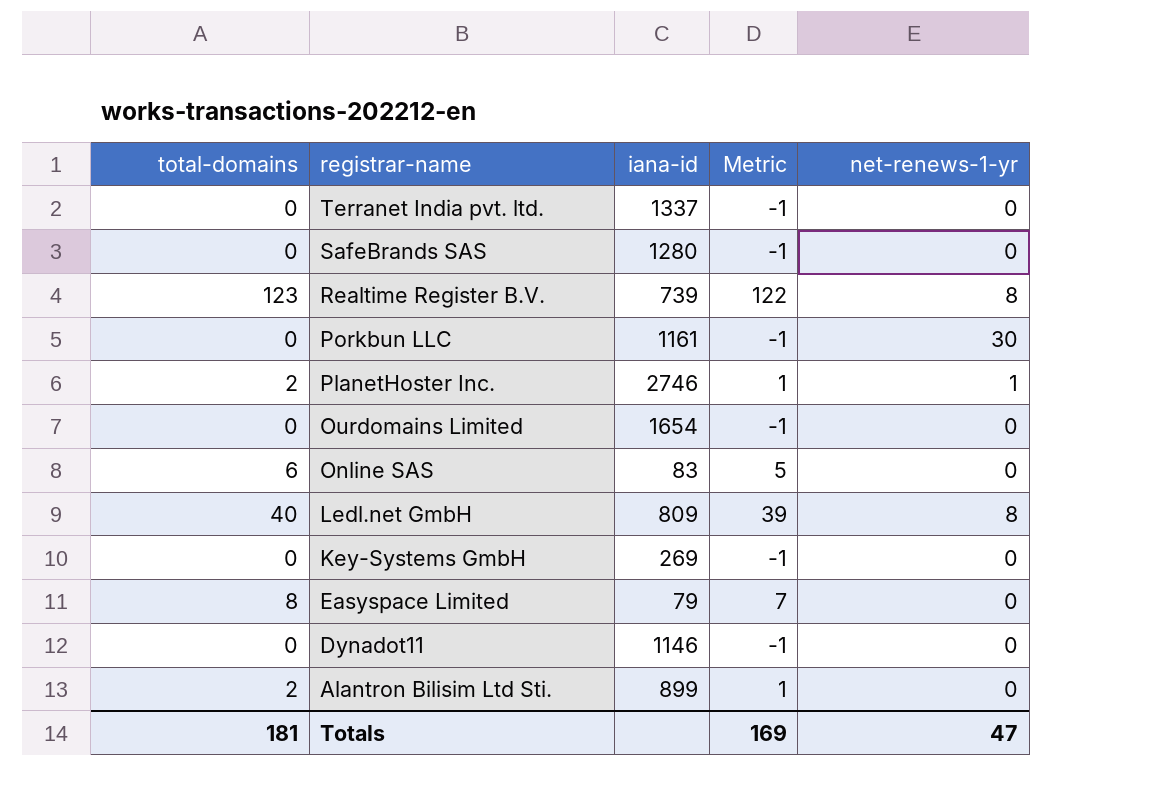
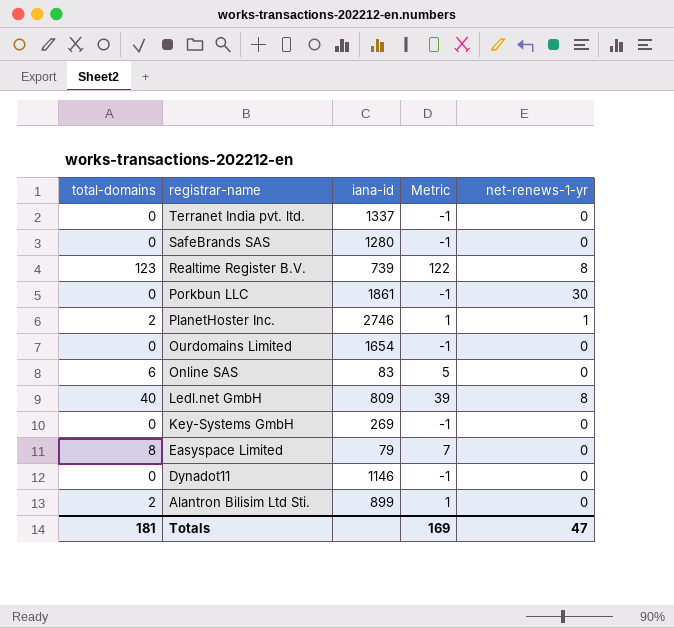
Porkbun LLC | iana-id: 1161 -> 1861

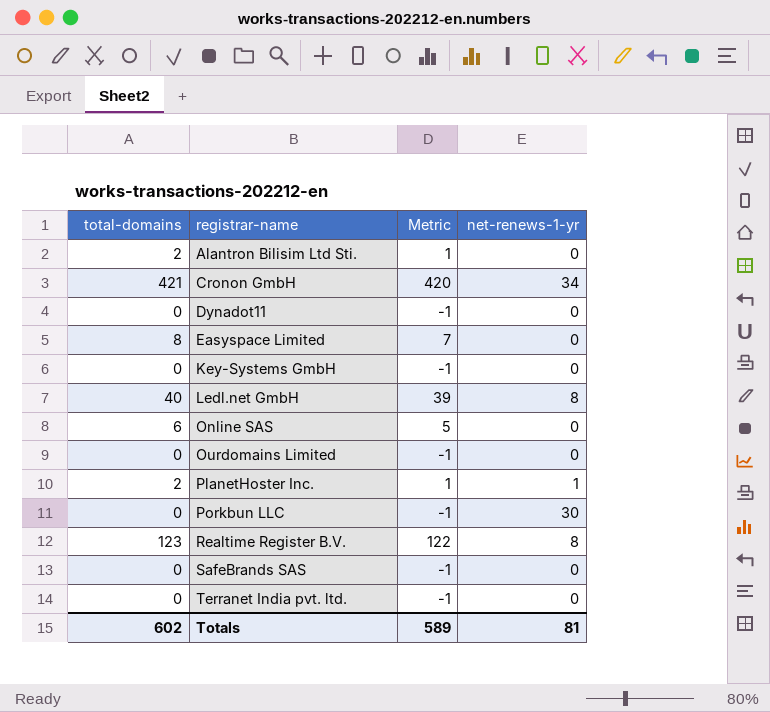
row order: registrar-name descending -> registrar-name ascending
column iana-id | position: 3 -> none
row Cronon GmbH: none -> 421 | 420 | 34
Totals | total-domains: 181 -> 602
Totals | Metric: 169 -> 589
Totals | net-renews-1-yr: 47 -> 81

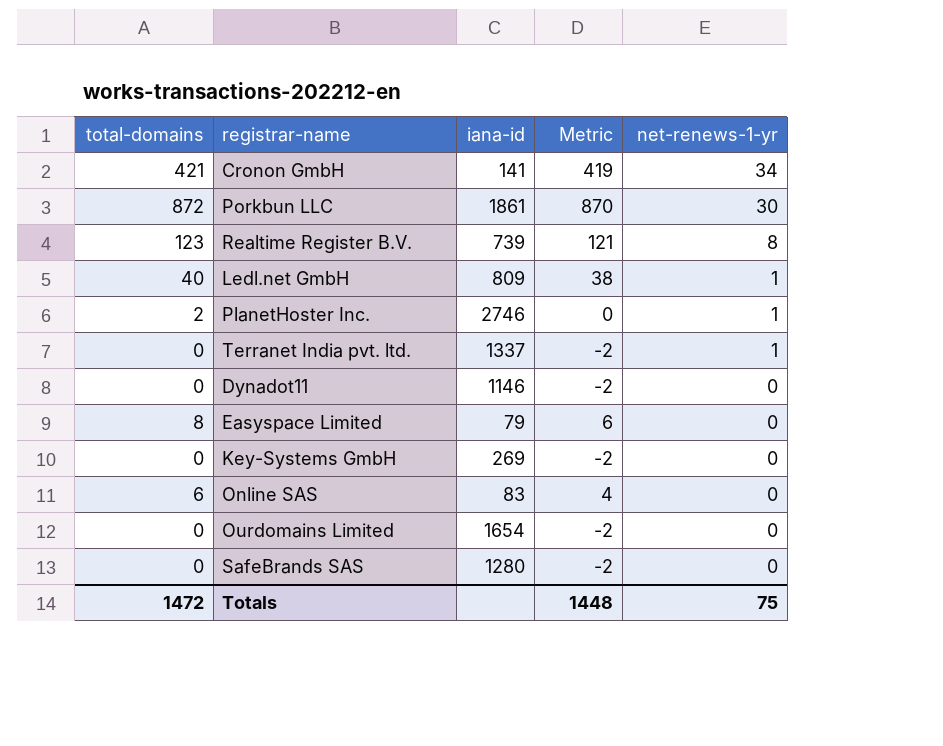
row order: registrar-name ascending -> net-renews-1-yr descending
column iana-id | position: none -> 3
column Metric | formula: [total-domains] - 1 -> [total-domains] - 2
row Alantron Bilisim Ltd Sti.: 2 | 1 | 0 -> none
Porkbun LLC | total-domains: 0 -> 872
Ledl.net GmbH | net-renews-1-yr: 8 -> 1
Terranet India pvt. ltd. | net-renews-1-yr: 0 -> 1
Totals | total-domains: 602 -> 1472
Totals | Metric: 589 -> 1448
Totals | net-renews-1-yr: 81 -> 75

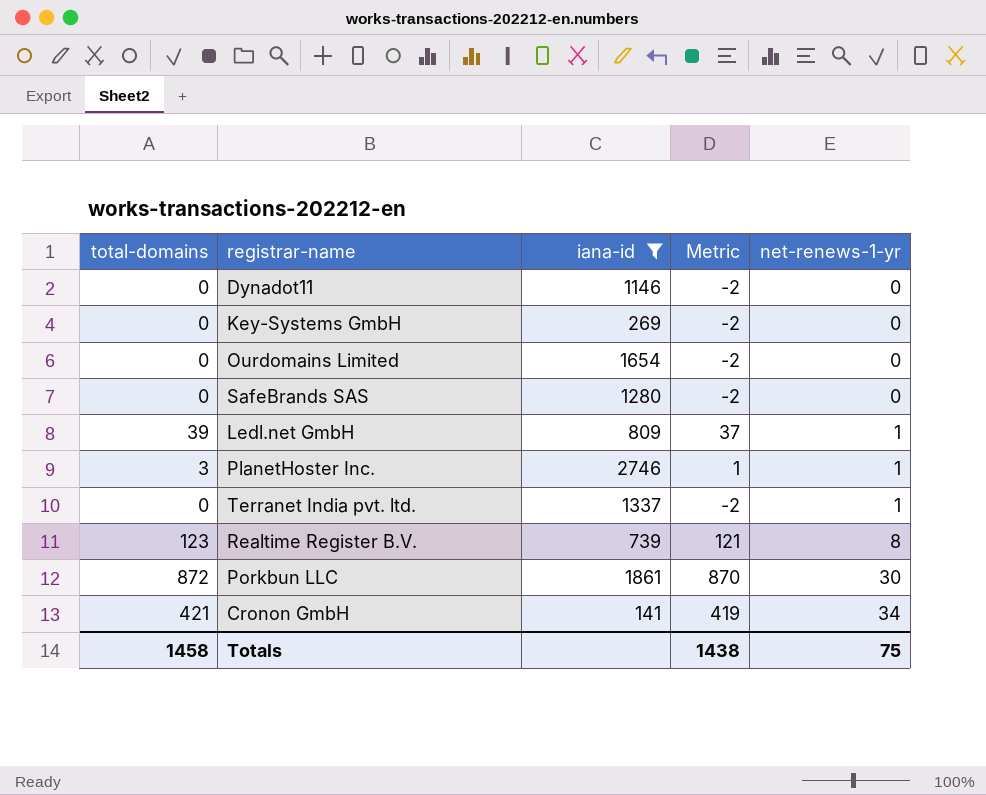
filter: none -> iana-id >= 141
row order: net-renews-1-yr descending -> net-renews-1-yr ascending
Ledl.net GmbH | total-domains: 40 -> 39
Ledl.net GmbH | Metric: 38 -> 37
PlanetHoster Inc. | total-domains: 2 -> 3
PlanetHoster Inc. | Metric: 0 -> 1
Totals | total-domains: 1472 -> 1458
Totals | Metric: 1448 -> 1438

